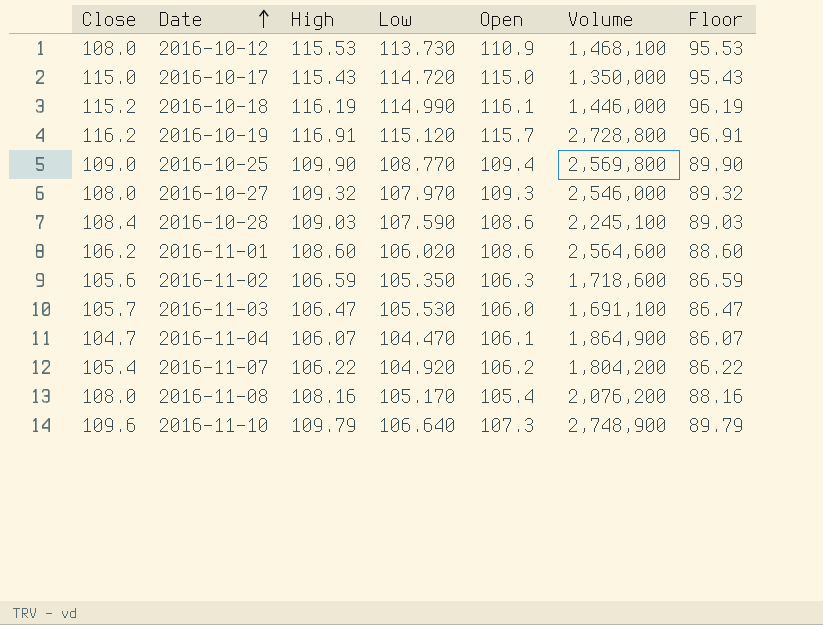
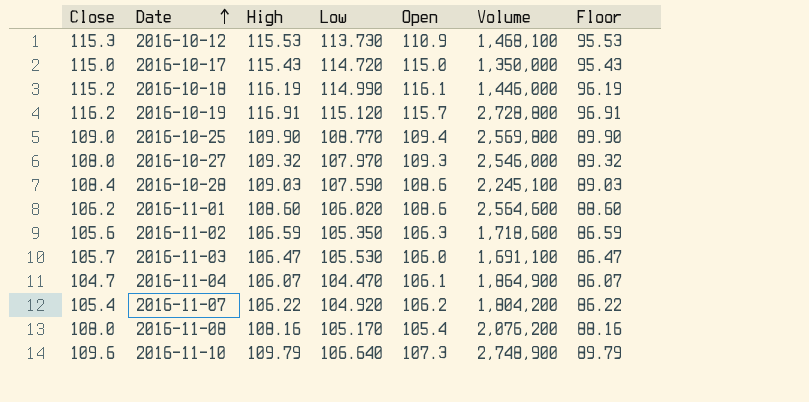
2016-10-12 | Close: 108.0 -> 115.3

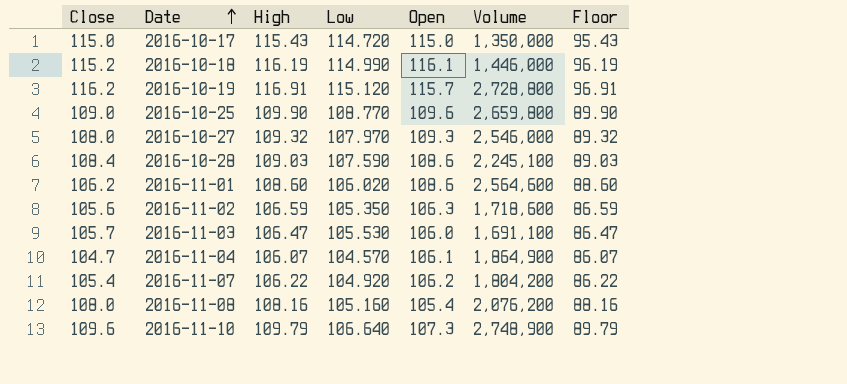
row 2016-10-12: 115.3 | 115.53 | 113.730 | 110.9 | 1,468,100 | 95.53 -> none
2016-10-25 | Open: 109.4 -> 109.6
2016-10-25 | Volume: 2,569,800 -> 2,659,800
2016-11-04 | Low: 104.470 -> 104.570
2016-11-08 | Low: 105.170 -> 105.160

